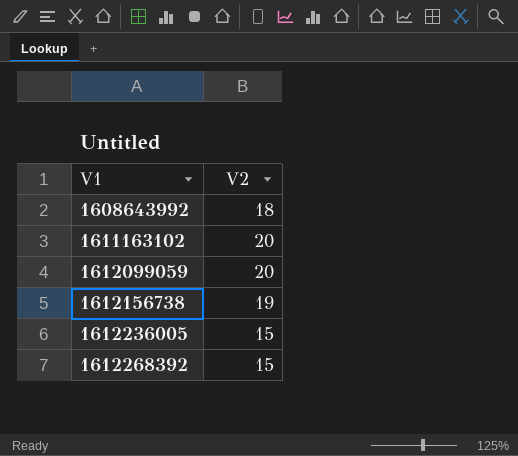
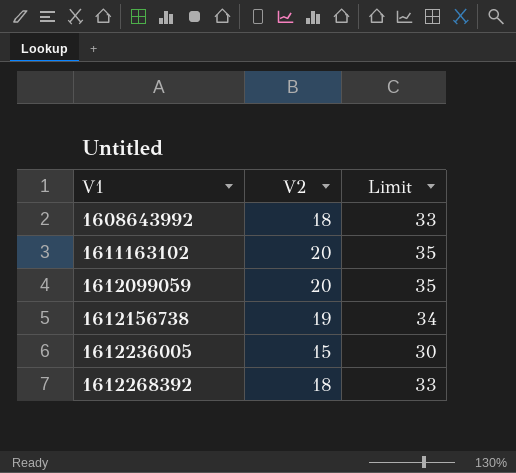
column Limit | formula: none -> [V2] + 15
1612268392 | V2: 15 -> 18

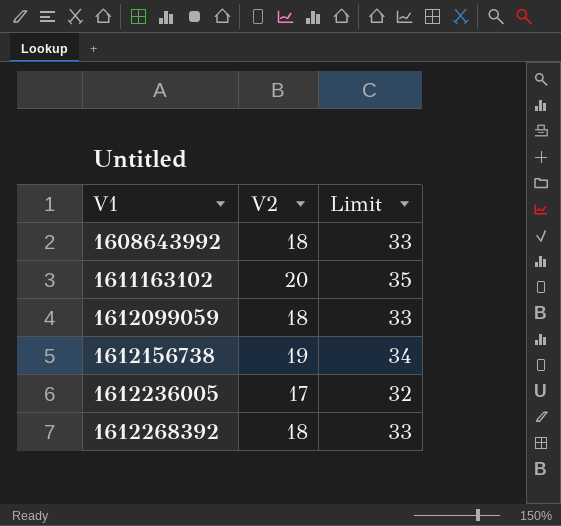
1612099059 | V2: 20 -> 18
1612099059 | Limit: 35 -> 33
1612236005 | V2: 15 -> 17
1612236005 | Limit: 30 -> 32

